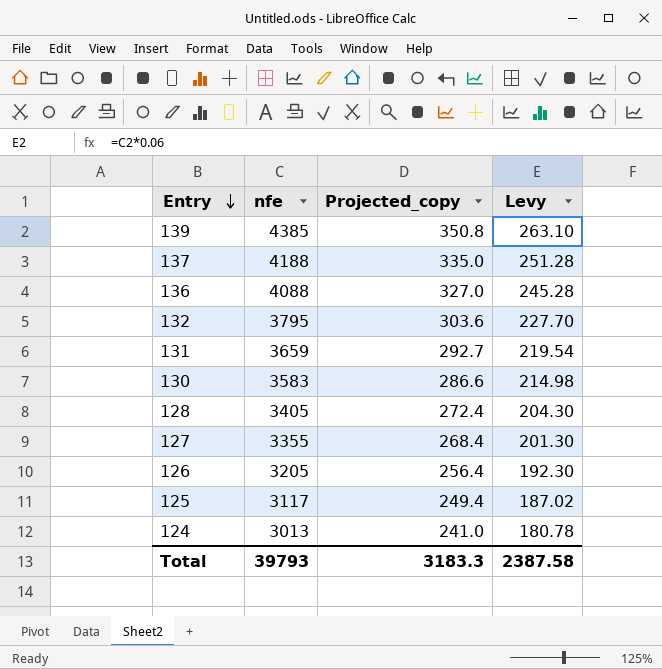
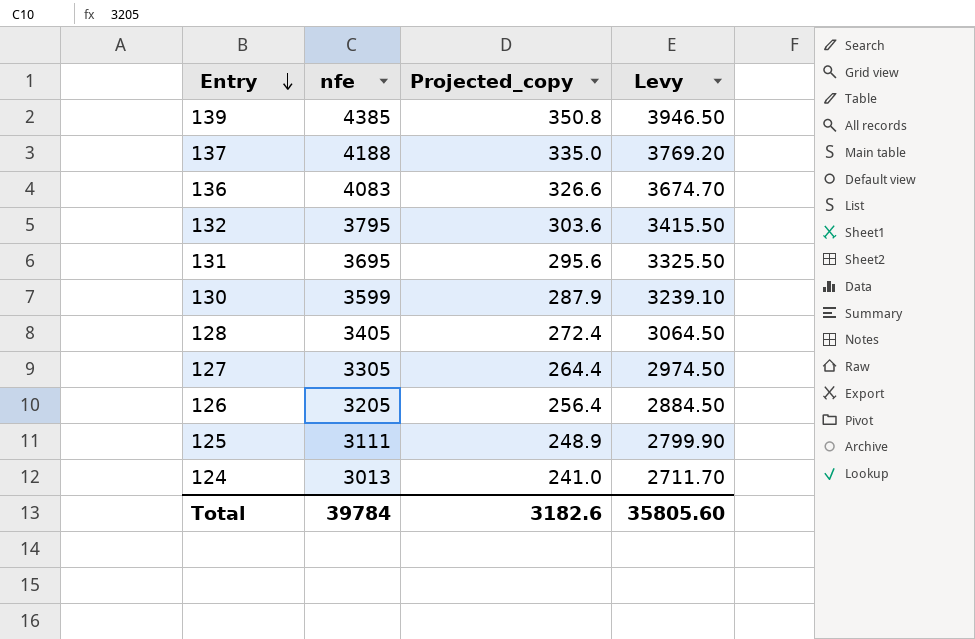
column Levy | formula: [nfe] * 0.06 -> [nfe] * 0.9
136 | nfe: 4088 -> 4083
136 | Projected_copy: 327.0 -> 326.6
131 | nfe: 3659 -> 3695
131 | Projected_copy: 292.7 -> 295.6
130 | nfe: 3583 -> 3599
130 | Projected_copy: 286.6 -> 287.9
127 | nfe: 3355 -> 3305
127 | Projected_copy: 268.4 -> 264.4
125 | nfe: 3117 -> 3111
125 | Projected_copy: 249.4 -> 248.9
Total | nfe: 39793 -> 39784
Total | Projected_copy: 3183.3 -> 3182.6
Total | Levy: 2387.58 -> 35805.60

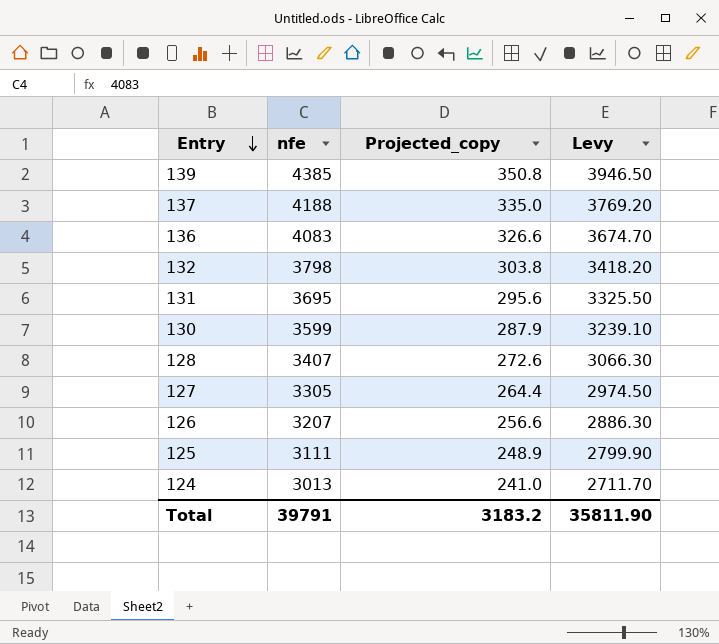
132 | nfe: 3795 -> 3798
132 | Projected_copy: 303.6 -> 303.8
132 | Levy: 3415.50 -> 3418.20
128 | nfe: 3405 -> 3407
128 | Projected_copy: 272.4 -> 272.6
128 | Levy: 3064.50 -> 3066.30
126 | nfe: 3205 -> 3207
126 | Projected_copy: 256.4 -> 256.6
126 | Levy: 2884.50 -> 2886.30
Total | nfe: 39784 -> 39791
Total | Projected_copy: 3182.6 -> 3183.2
Total | Levy: 35805.60 -> 35811.90

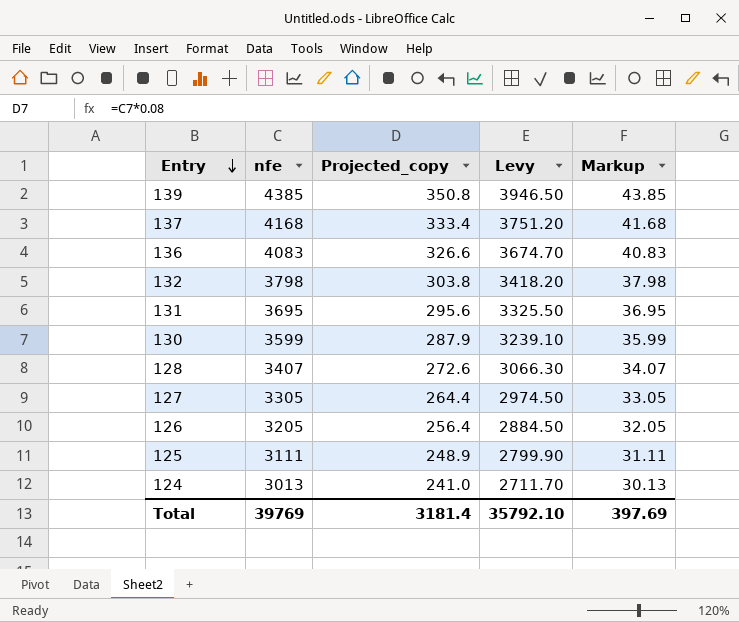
column Markup | formula: none -> [nfe] * 0.01
137 | nfe: 4188 -> 4168
137 | Projected_copy: 335.0 -> 333.4
137 | Levy: 3769.20 -> 3751.20
126 | nfe: 3207 -> 3205
126 | Projected_copy: 256.6 -> 256.4
126 | Levy: 2886.30 -> 2884.50
Total | nfe: 39791 -> 39769
Total | Projected_copy: 3183.2 -> 3181.4
Total | Levy: 35811.90 -> 35792.10

